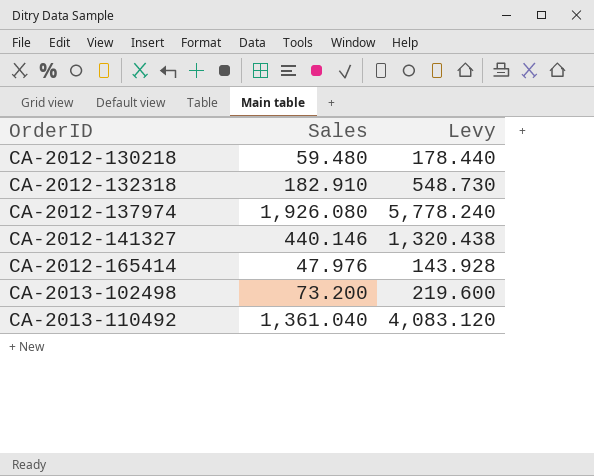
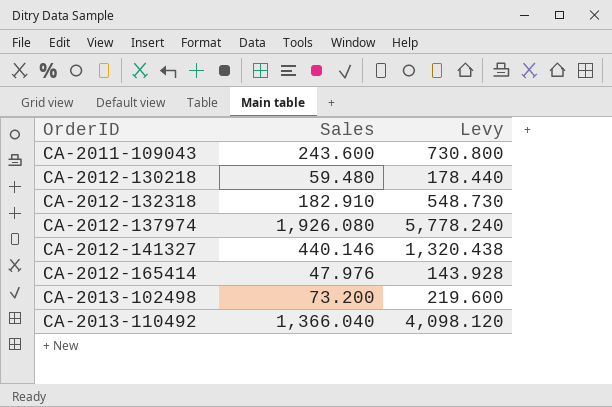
row CA-2011-109043: none -> 243.600 | 730.800
CA-2013-110492 | Sales: 1,361.040 -> 1,366.040
CA-2013-110492 | Levy: 4,083.120 -> 4,098.120

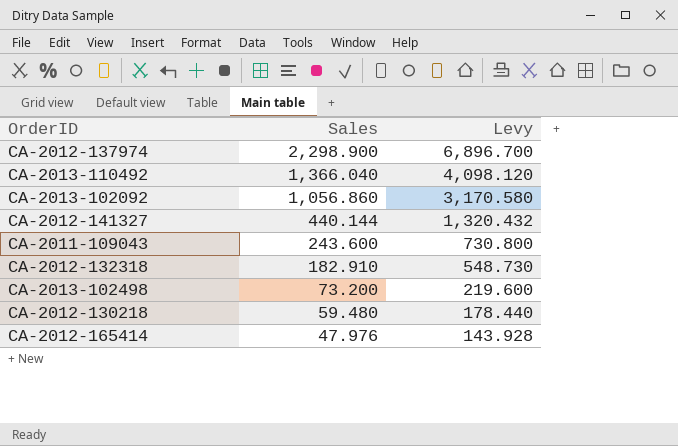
row order: OrderID ascending -> Sales descending
CA-2012-137974 | Sales: 1,926.080 -> 2,298.900
CA-2012-137974 | Levy: 5,778.240 -> 6,896.700
row CA-2013-102092: none -> 1,056.860 | 3,170.580
CA-2012-141327 | Sales: 440.146 -> 440.144
CA-2012-141327 | Levy: 1,320.438 -> 1,320.432

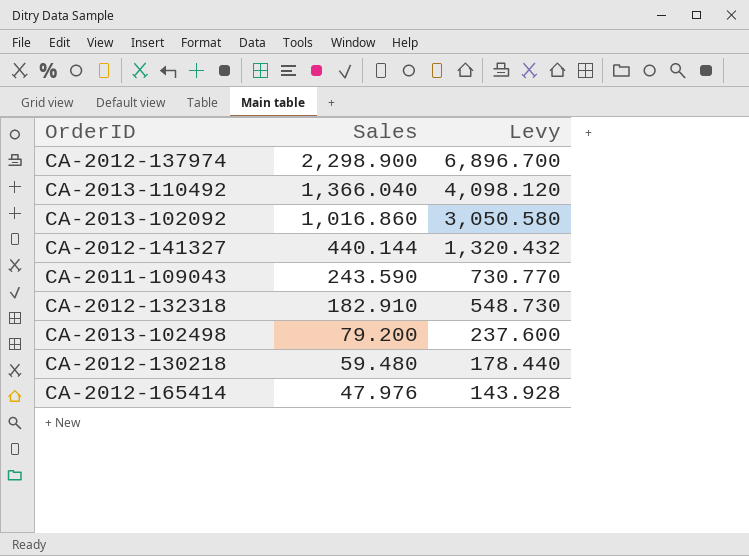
CA-2013-102092 | Sales: 1,056.860 -> 1,016.860
CA-2013-102092 | Levy: 3,170.580 -> 3,050.580
CA-2011-109043 | Sales: 243.600 -> 243.590
CA-2011-109043 | Levy: 730.800 -> 730.770
CA-2013-102498 | Sales: 73.200 -> 79.200
CA-2013-102498 | Levy: 219.600 -> 237.600

